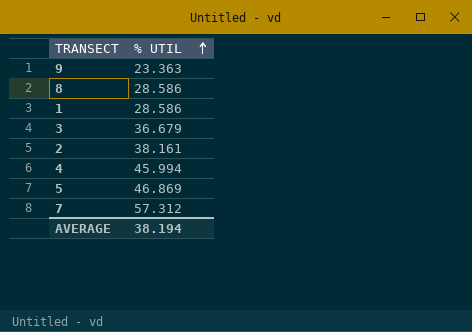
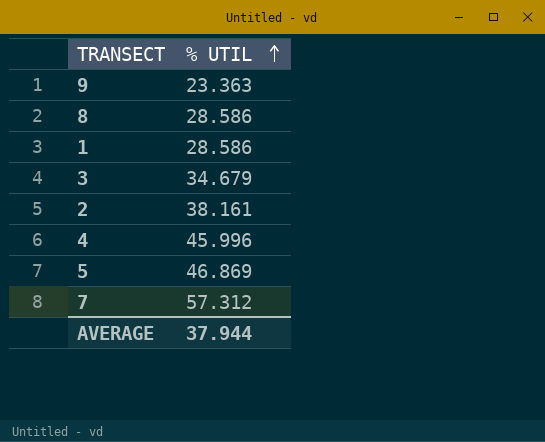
3 | % UTIL: 36.679 -> 34.679
4 | % UTIL: 45.994 -> 45.996
AVERAGE | % UTIL: 38.194 -> 37.944

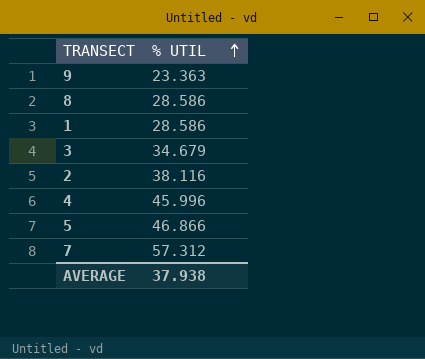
2 | % UTIL: 38.161 -> 38.116
5 | % UTIL: 46.869 -> 46.866
AVERAGE | % UTIL: 37.944 -> 37.938

